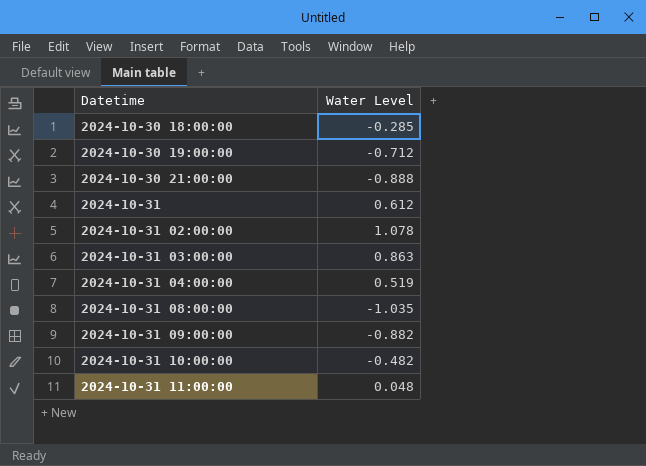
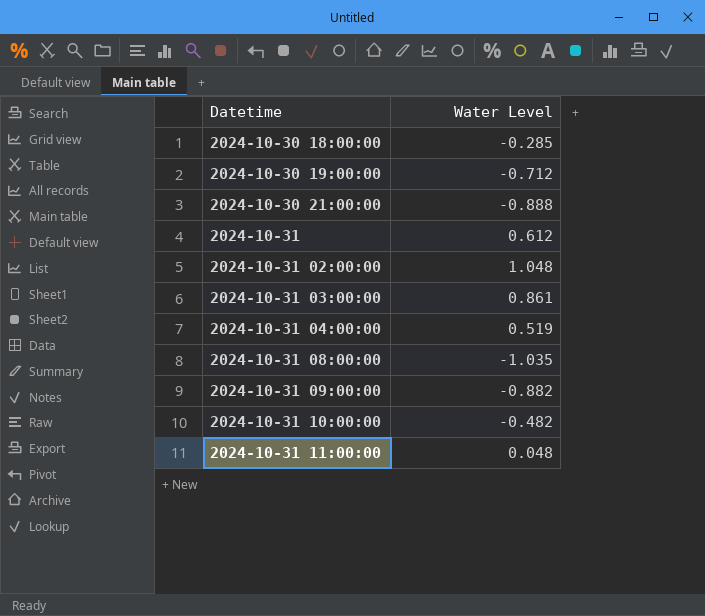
2024-10-31 02:00:00 | Water Level: 1.078 -> 1.048
2024-10-31 03:00:00 | Water Level: 0.863 -> 0.861

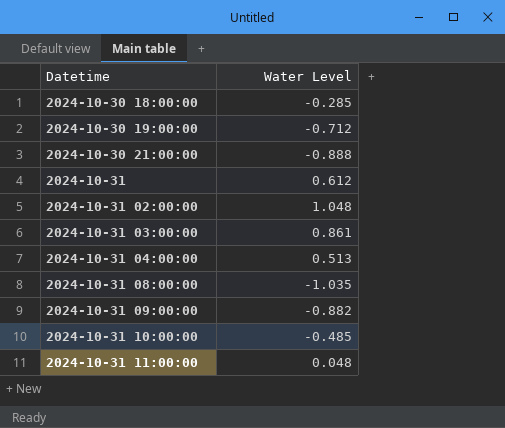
2024-10-31 04:00:00 | Water Level: 0.519 -> 0.513
2024-10-31 10:00:00 | Water Level: -0.482 -> -0.485

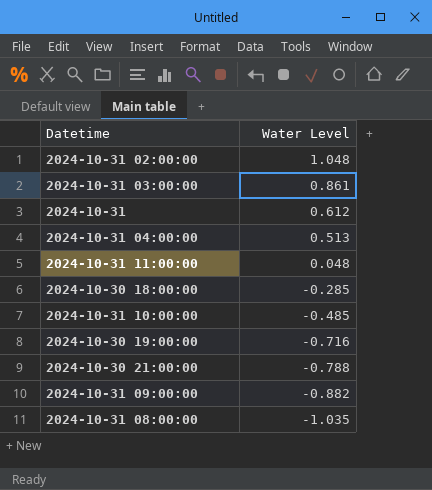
row order: Datetime ascending -> Water Level descending
2024-10-30 19:00:00 | Water Level: -0.712 -> -0.716
2024-10-30 21:00:00 | Water Level: -0.888 -> -0.788

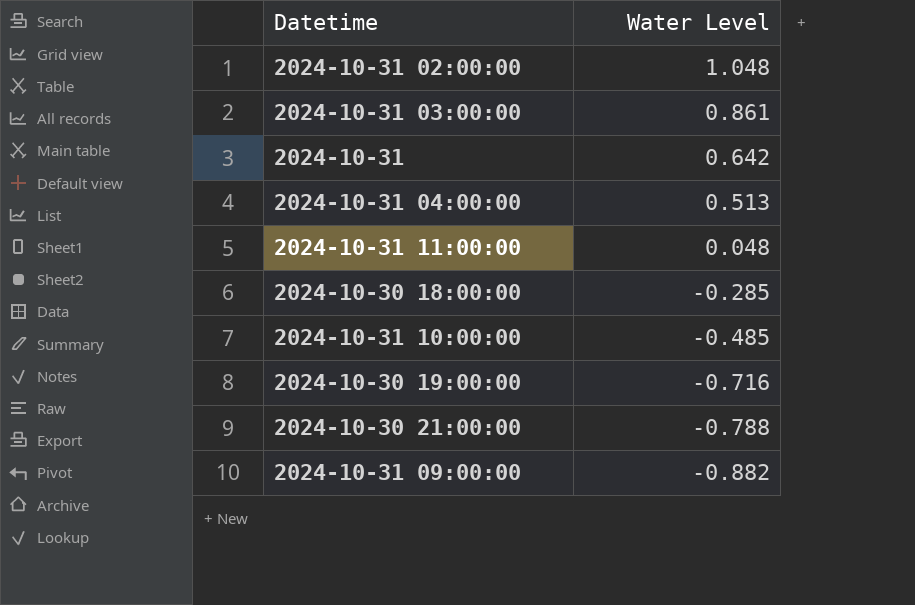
row 2024-10-31 08:00:00: -1.035 -> none
2024-10-31 | Water Level: 0.612 -> 0.642

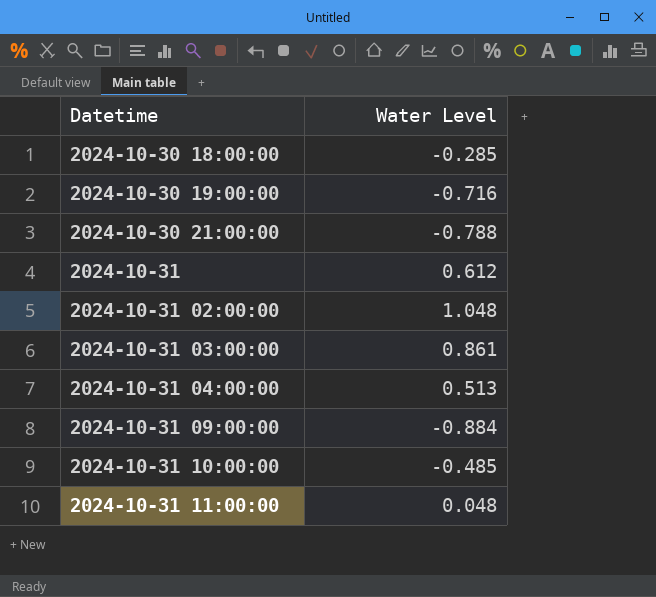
row order: Water Level descending -> Datetime ascending
2024-10-31 | Water Level: 0.642 -> 0.612
2024-10-31 09:00:00 | Water Level: -0.882 -> -0.884

